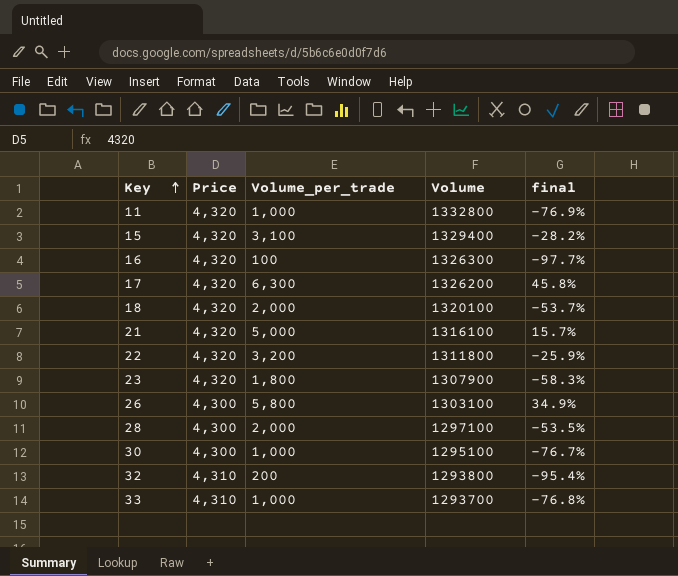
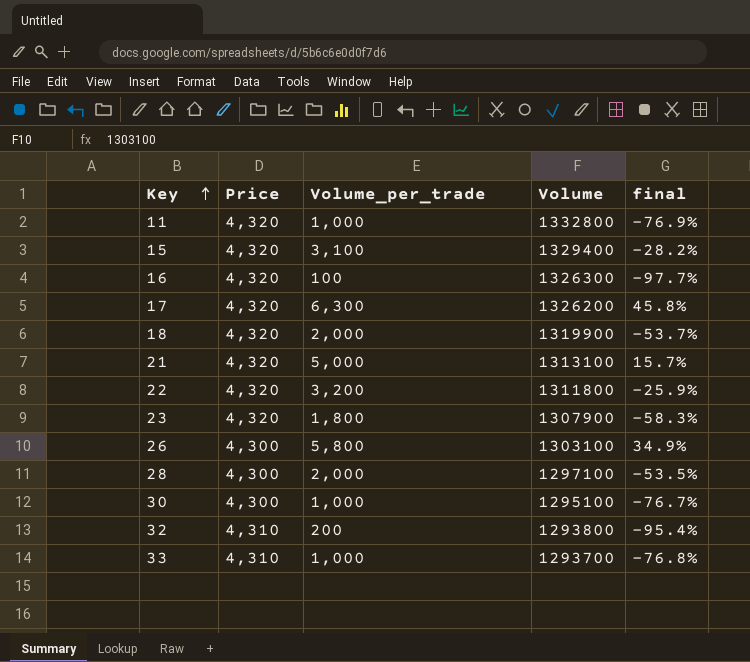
18 | Volume: 1320100 -> 1319900
21 | Volume: 1316100 -> 1313100

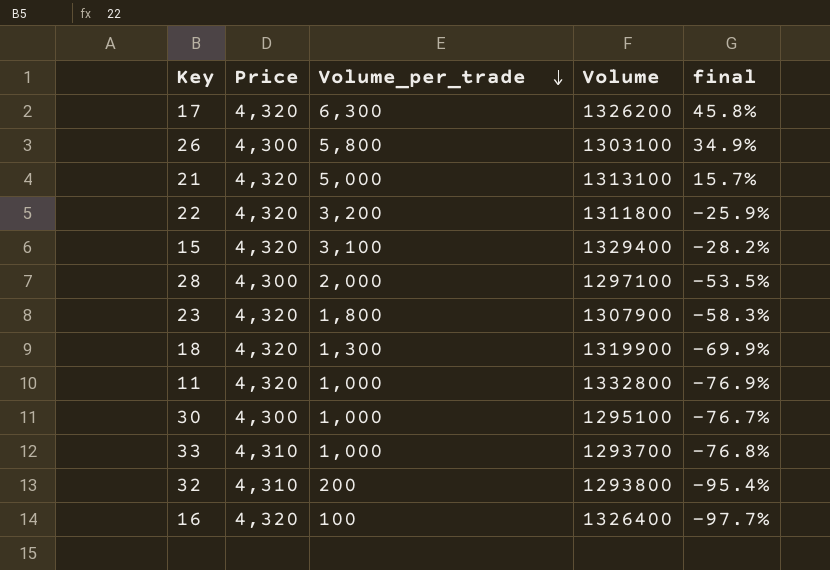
row order: Key ascending -> Volume_per_trade descending
18 | Volume_per_trade: 2,000 -> 1,300
18 | final: -53.7% -> -69.9%
16 | Volume: 1326300 -> 1326400

